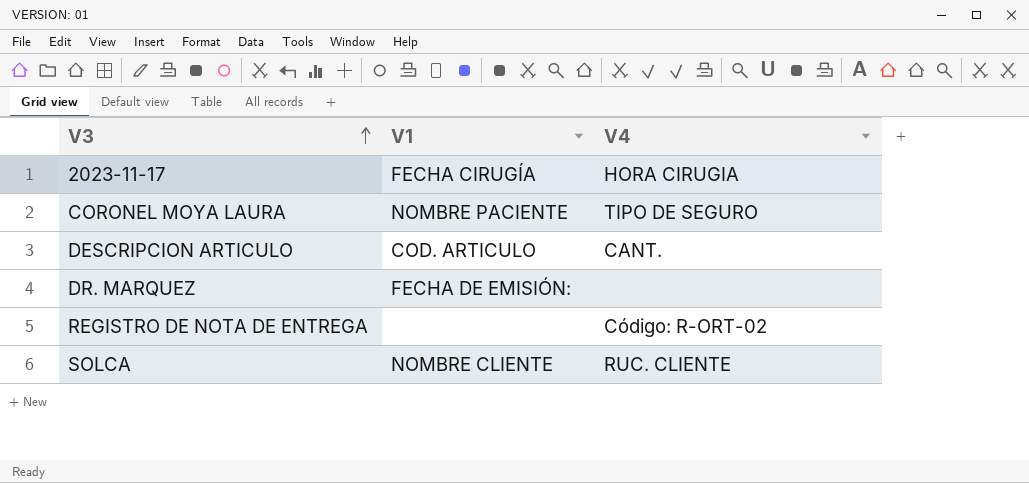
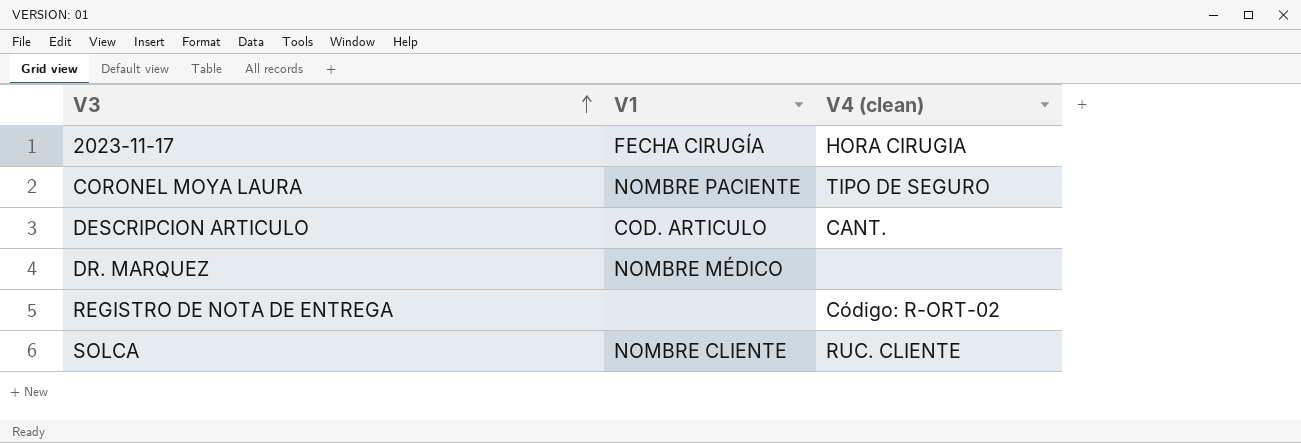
column name: V4 -> V4 (clean)
DR. MARQUEZ | V1: FECHA DE EMISIÓN: -> NOMBRE MÉDICO

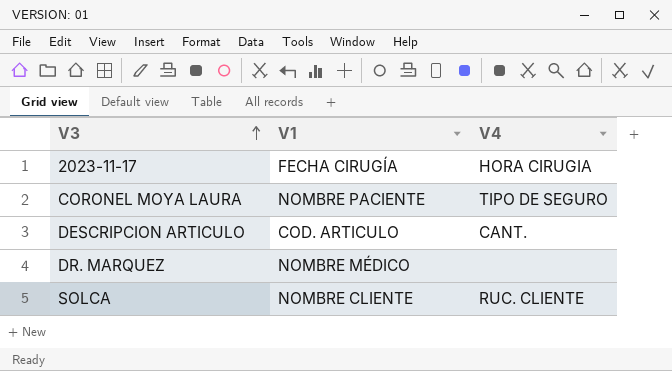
column name: V4 (clean) -> V4
row REGISTRO DE NOTA DE ENTREGA: none | Código: R-ORT-02 -> none

